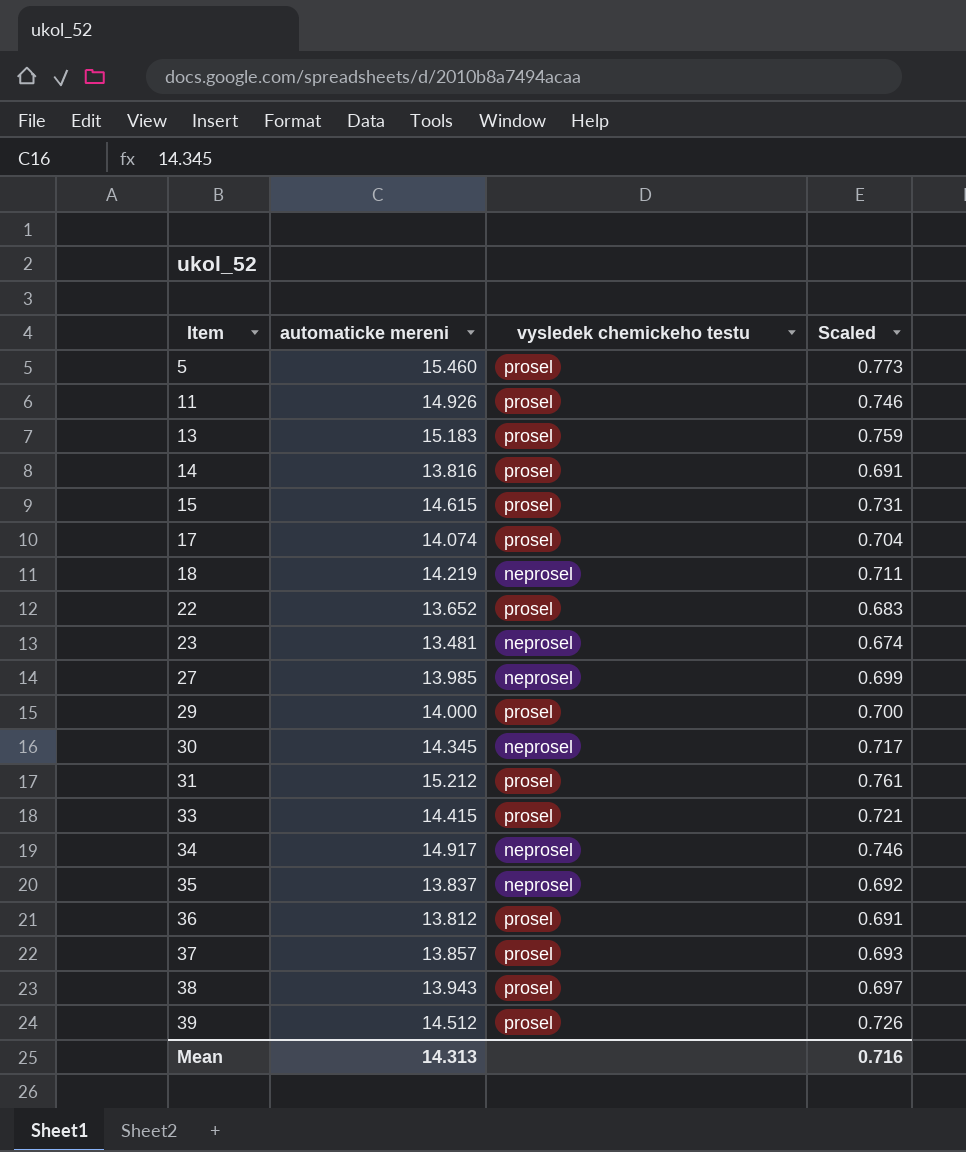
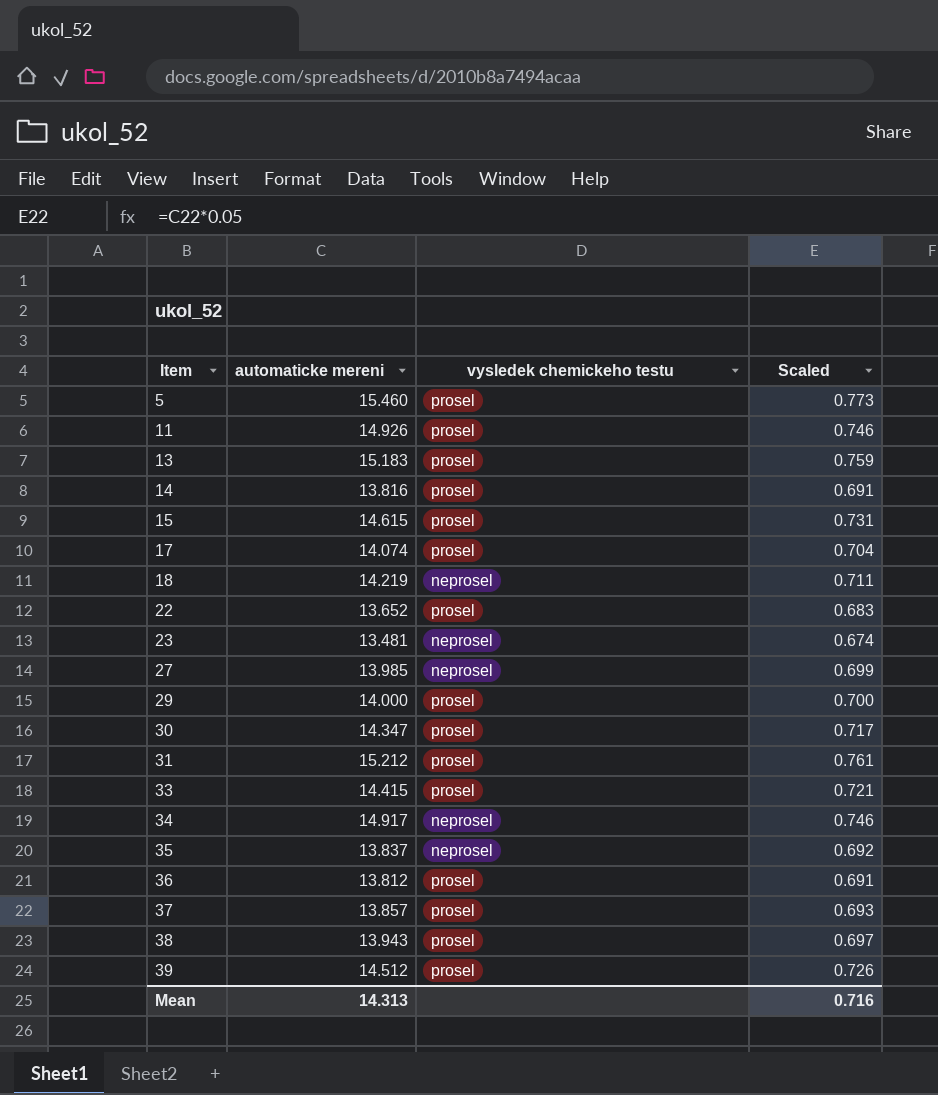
30 | automaticke mereni: 14.345 -> 14.347
30 | vysledek chemickeho testu: neprosel -> prosel

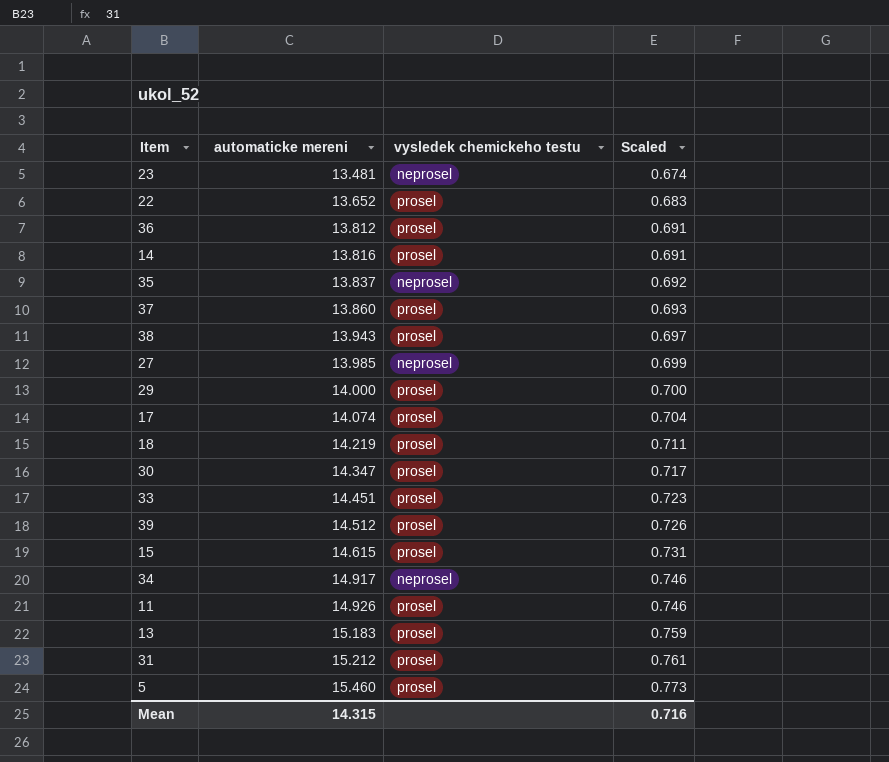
row order: Item ascending -> automaticke mereni ascending
37 | automaticke mereni: 13.857 -> 13.860
18 | vysledek chemickeho testu: neprosel -> prosel
33 | automaticke mereni: 14.415 -> 14.451
33 | Scaled: 0.721 -> 0.723
Mean | automaticke mereni: 14.313 -> 14.315

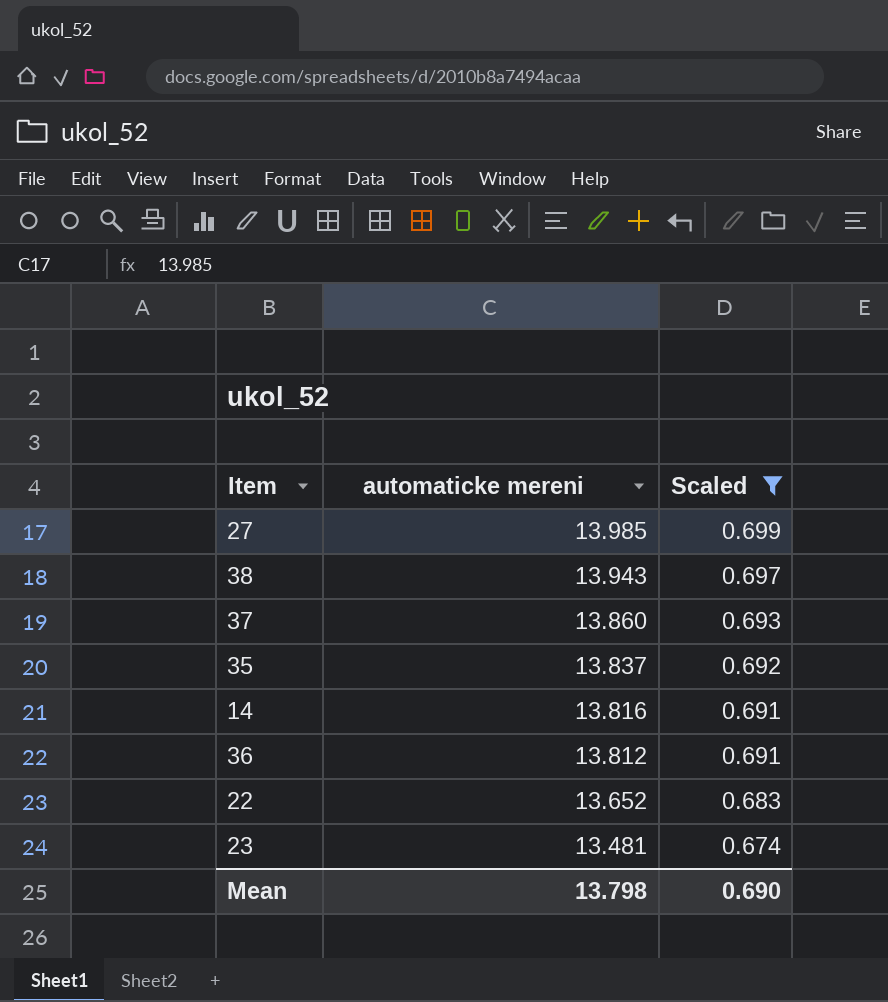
filter: none -> Scaled <= 0.699
row order: automaticke mereni ascending -> automaticke mereni descending
column vysledek chemickeho testu | position: 3 -> none
Mean | automaticke mereni: 14.315 -> 13.798
Mean | Scaled: 0.716 -> 0.690

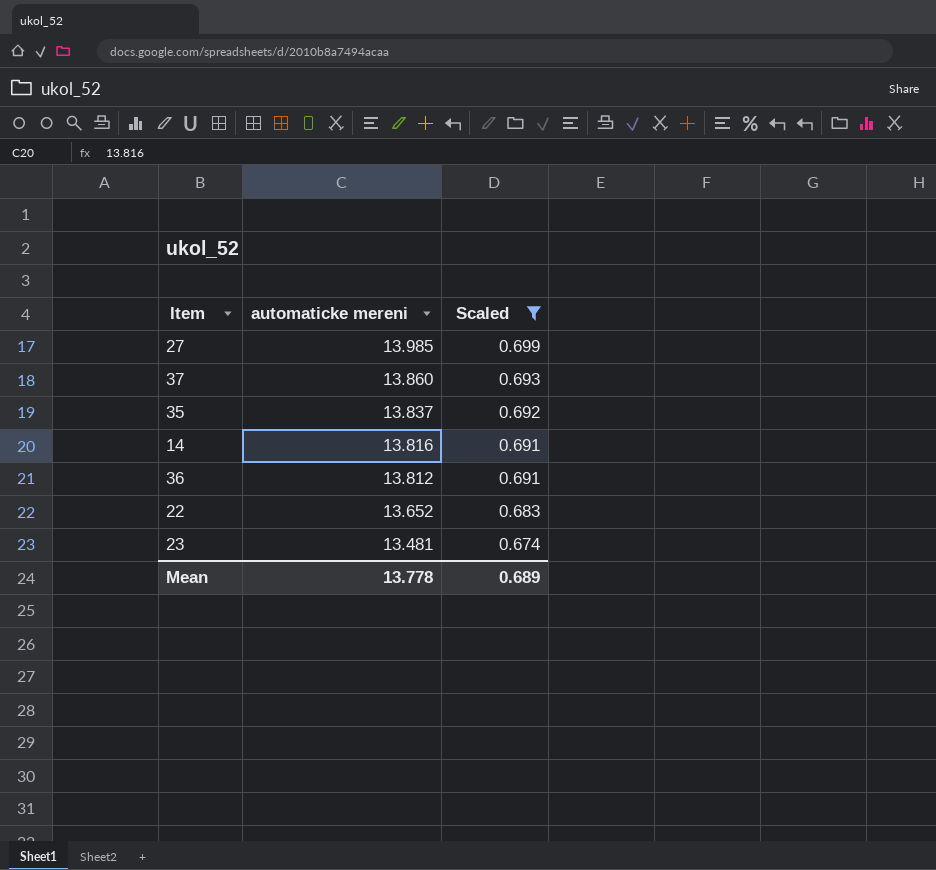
row 38: 13.943 | 0.697 -> none
Mean | automaticke mereni: 13.798 -> 13.778
Mean | Scaled: 0.690 -> 0.689

